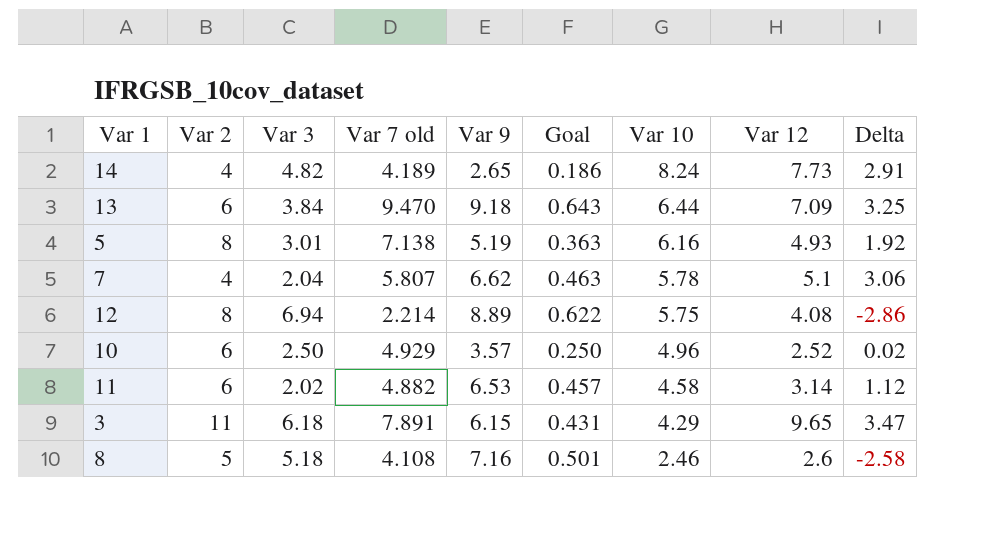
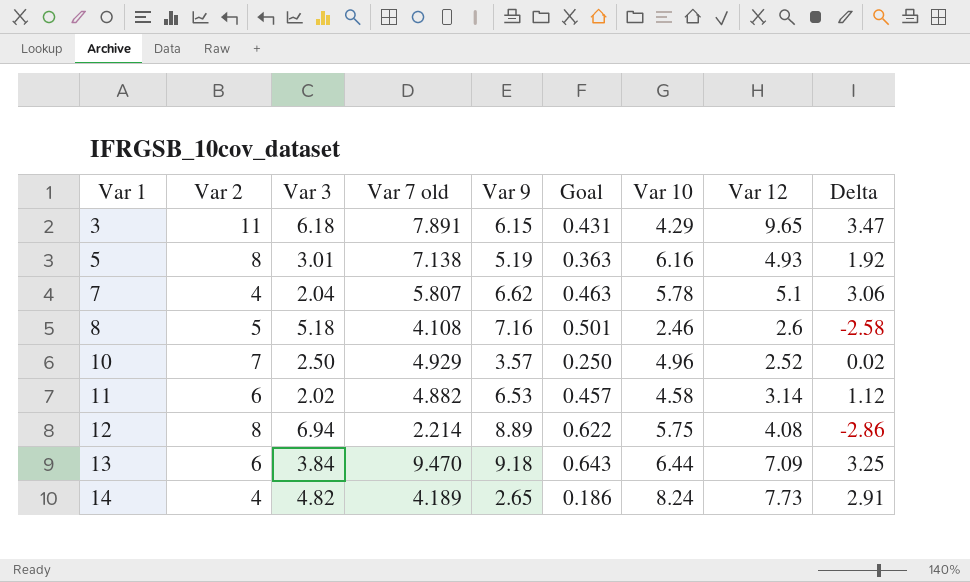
row order: Var 10 descending -> Var 1 ascending
10 | Var 2: 6 -> 7

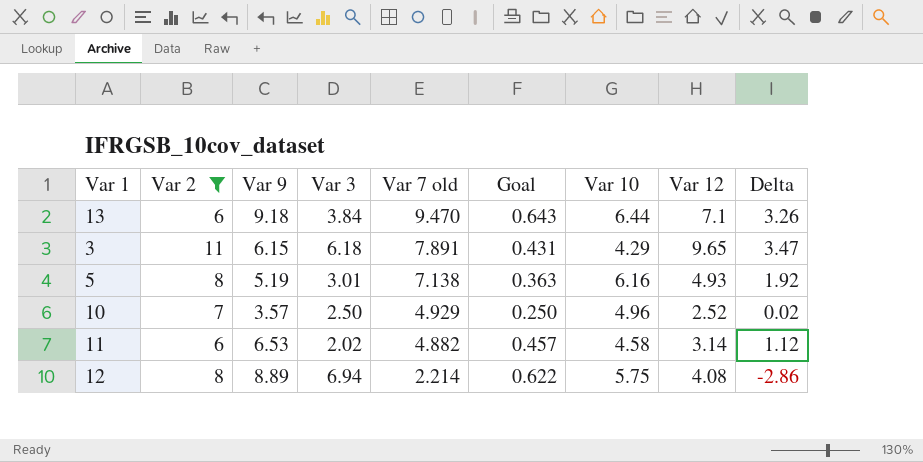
filter: none -> Var 2 >= 6
row order: Var 1 ascending -> Var 7 old descending
column Var 9 | position: 5 -> 3
13 | Var 12: 7.09 -> 7.1
13 | Delta: 3.25 -> 3.26

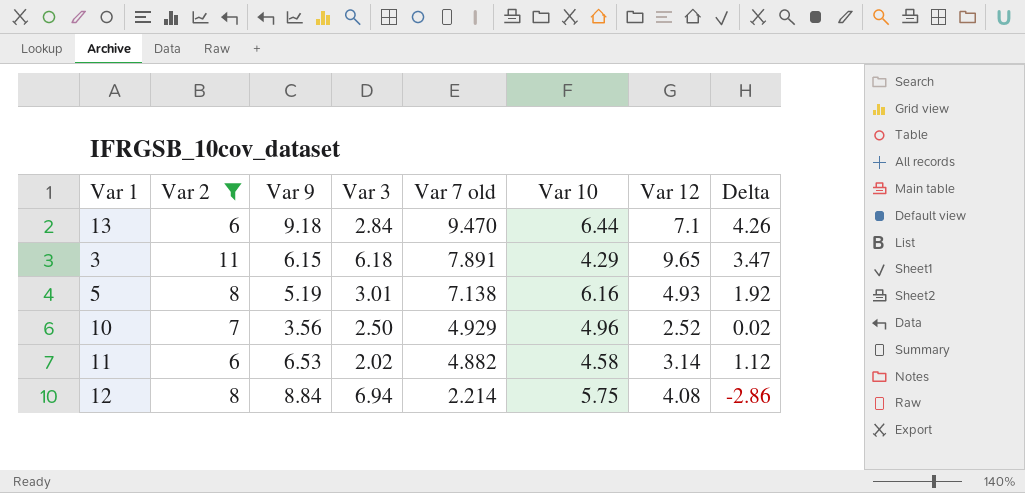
column Goal | formula: [Var 9] * 0.07 -> none
13 | Var 3: 3.84 -> 2.84
13 | Delta: 3.26 -> 4.26
10 | Var 9: 3.57 -> 3.56
12 | Var 9: 8.89 -> 8.84

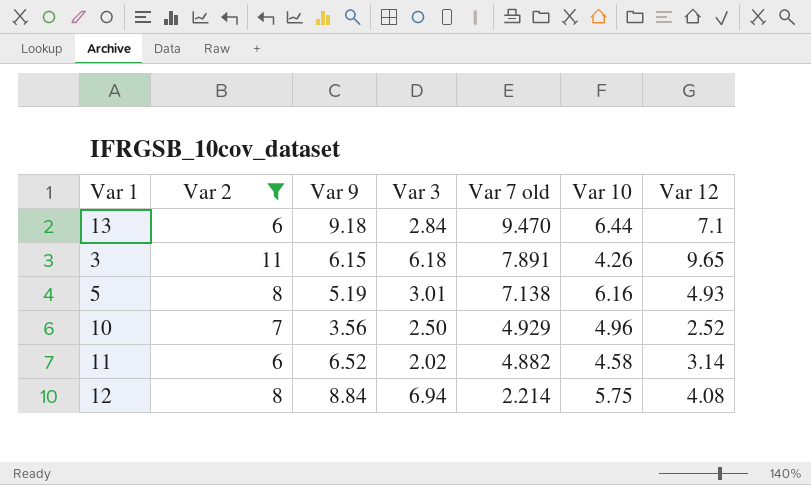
column Delta | formula: [Var 12] - [Var 3] -> none
3 | Var 10: 4.29 -> 4.26
11 | Var 9: 6.53 -> 6.52

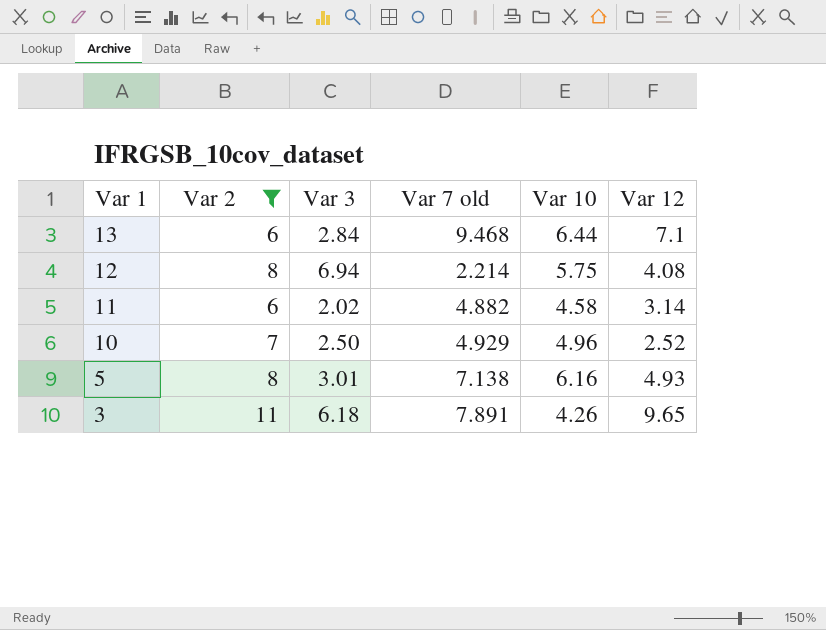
row order: Var 7 old descending -> Var 1 descending
column Var 9 | position: 3 -> none
13 | Var 7 old: 9.470 -> 9.468

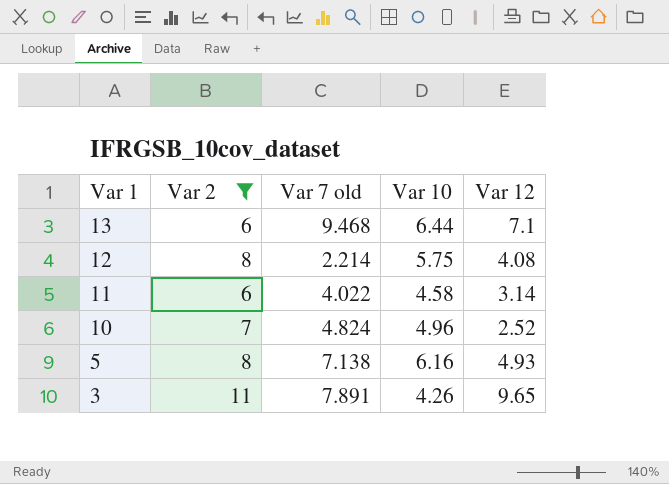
column Var 3 | position: 3 -> none
11 | Var 7 old: 4.882 -> 4.022
10 | Var 7 old: 4.929 -> 4.824

